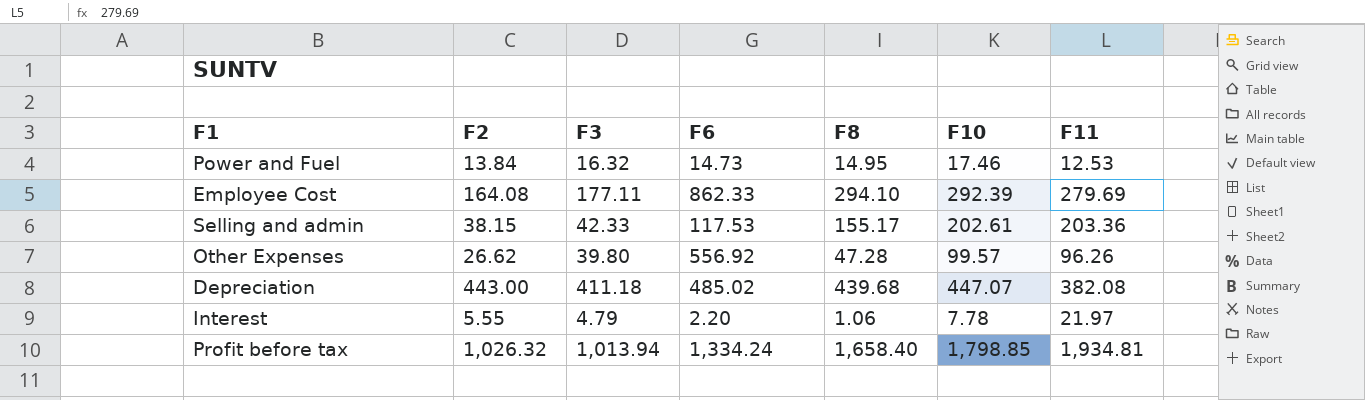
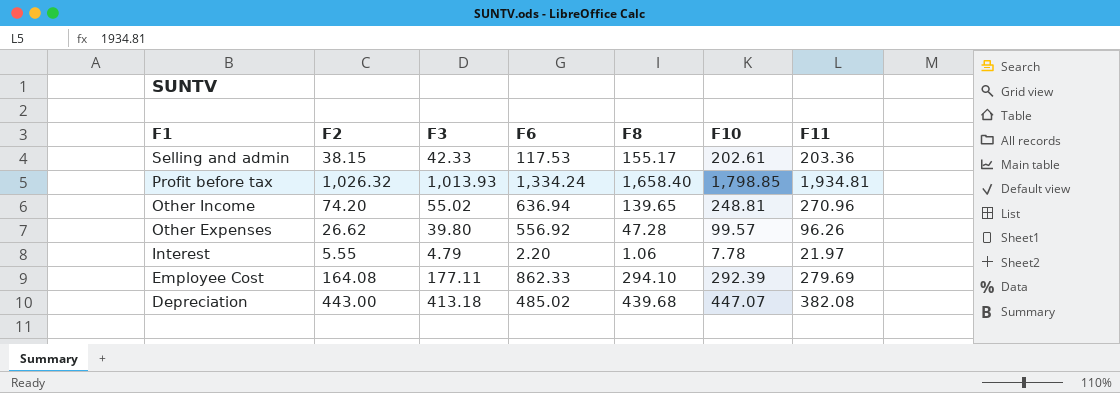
row order: none -> F1 descending
row Power and Fuel: 13.84 | 16.32 | 14.73 | 14.95 | 17.46 | 12.53 -> none
Profit before tax | F3: 1,013.94 -> 1,013.93
row Other Income: none -> 74.20 | 55.02 | 636.94 | 139.65 | 248.81 | 270.96
Depreciation | F3: 411.18 -> 413.18

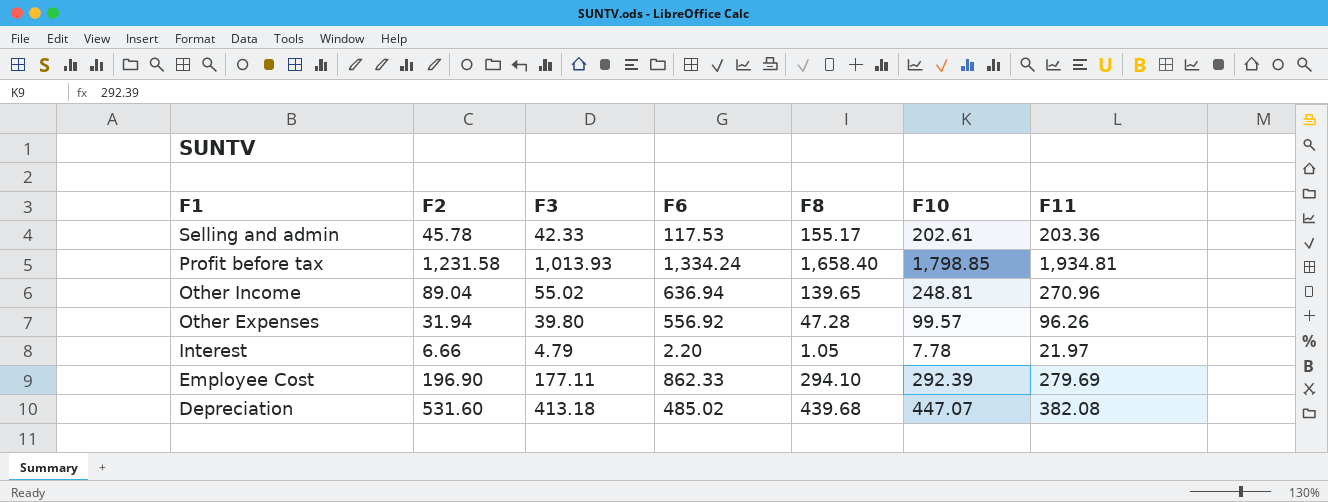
Selling and admin | F2: 38.15 -> 45.78
Profit before tax | F2: 1,026.32 -> 1,231.58
Other Income | F2: 74.20 -> 89.04
Other Expenses | F2: 26.62 -> 31.94
Interest | F2: 5.55 -> 6.66
Interest | F8: 1.06 -> 1.05
Employee Cost | F2: 164.08 -> 196.90
Depreciation | F2: 443.00 -> 531.60

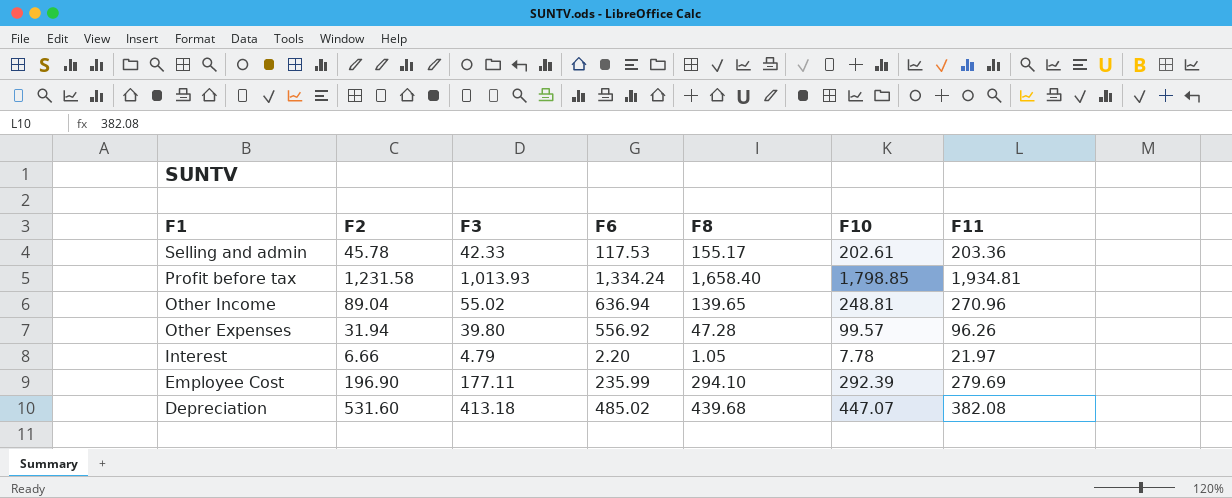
Employee Cost | F6: 862.33 -> 235.99

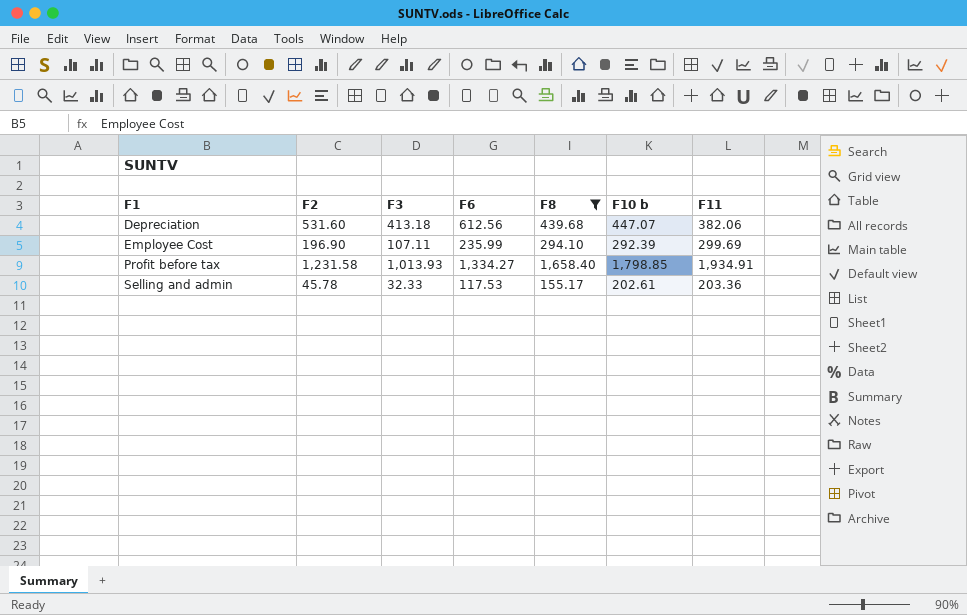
filter: none -> F8 >= 155.17
row order: F1 descending -> F1 ascending
column name: F10 -> F10 b
Depreciation | F6: 485.02 -> 612.56
Depreciation | F11: 382.08 -> 382.06
Employee Cost | F3: 177.11 -> 107.11
Employee Cost | F11: 279.69 -> 299.69
Profit before tax | F6: 1,334.24 -> 1,334.27
Profit before tax | F11: 1,934.81 -> 1,934.91
Selling and admin | F3: 42.33 -> 32.33

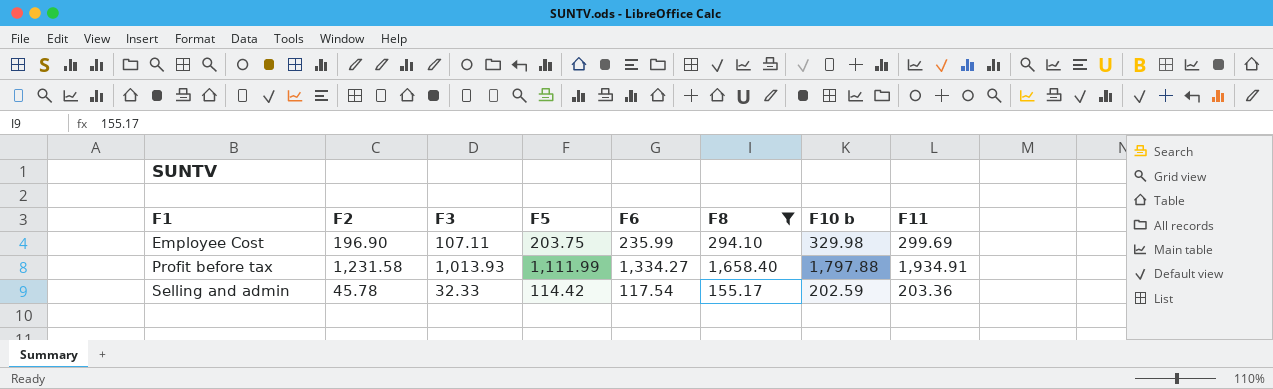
column F5 | position: none -> 4
row Depreciation: 531.60 | 413.18 | 612.56 | 439.68 | 447.07 | 382.06 -> none
Employee Cost | F10 b: 292.39 -> 329.98
Profit before tax | F10 b: 1,798.85 -> 1,797.88
Selling and admin | F6: 117.53 -> 117.54
Selling and admin | F10 b: 202.61 -> 202.59

